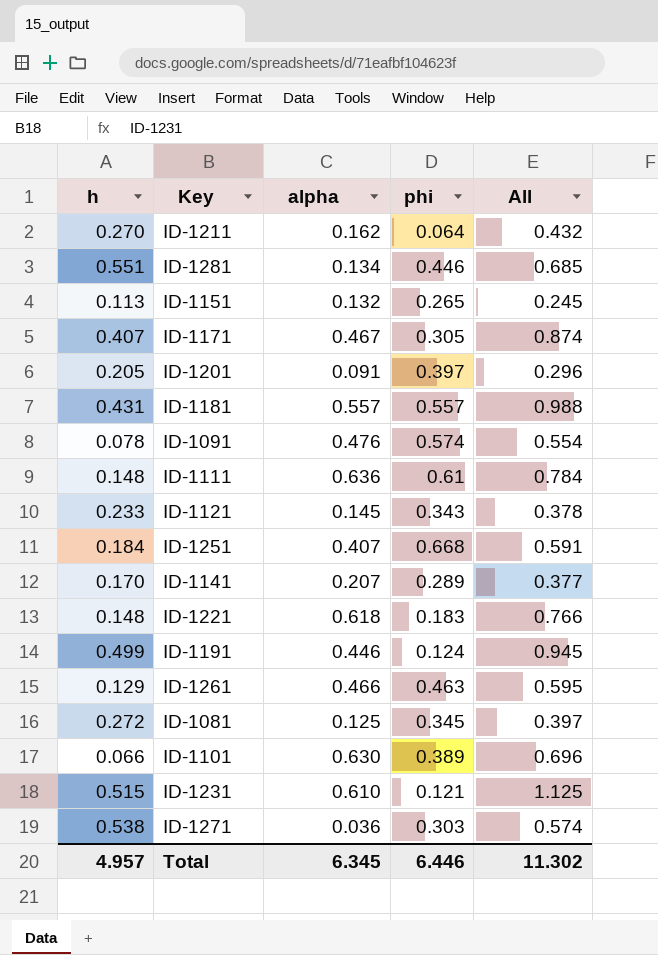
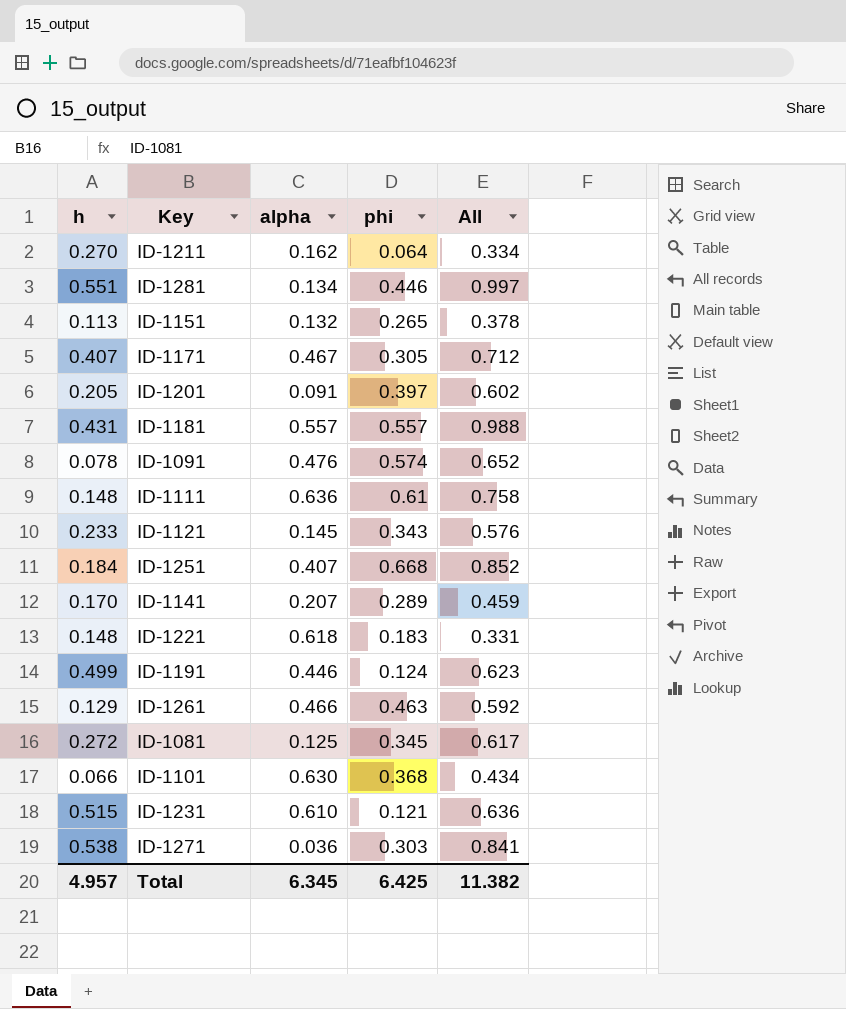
column All | formula: [h] + [alpha] -> [h] + [phi]
ID-1101 | phi: 0.389 -> 0.368
Total | phi: 6.446 -> 6.425
Total | All: 11.302 -> 11.382

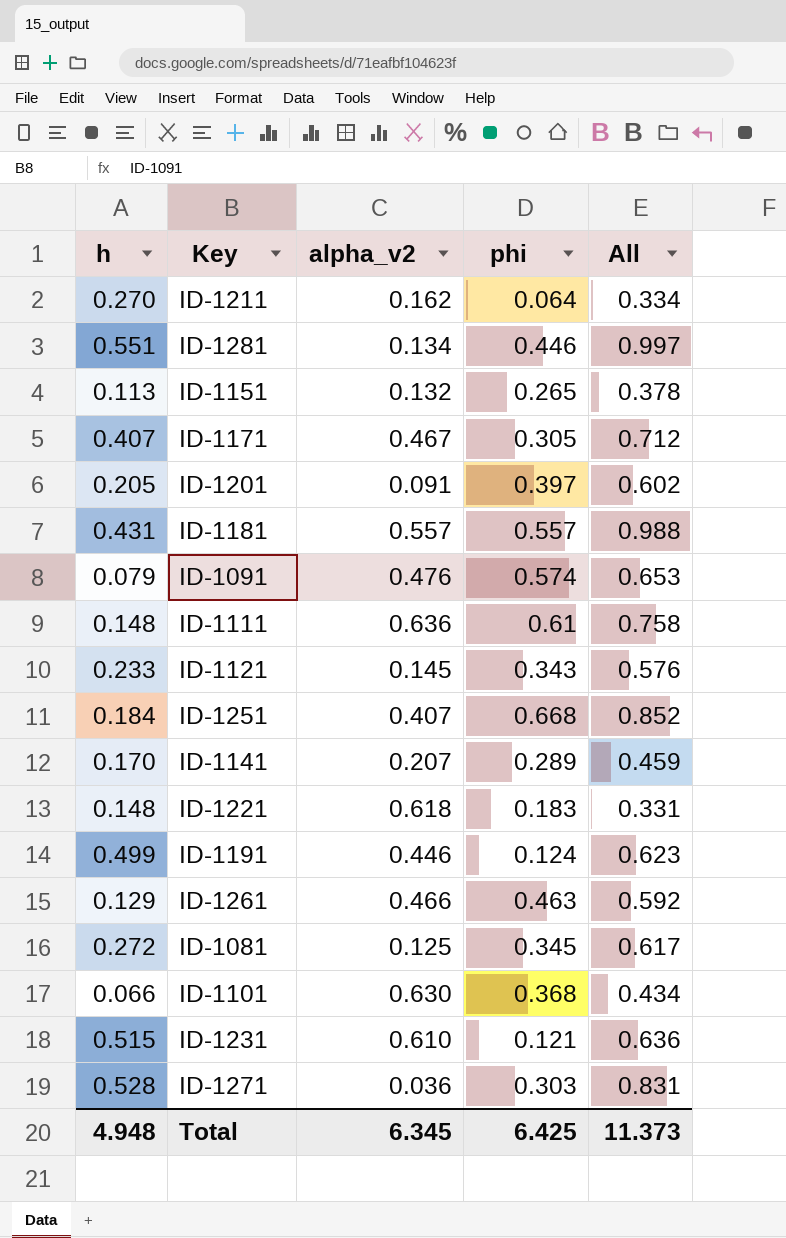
column name: alpha -> alpha_v2
ID-1091 | h: 0.078 -> 0.079
ID-1091 | All: 0.652 -> 0.653
ID-1271 | h: 0.538 -> 0.528
ID-1271 | All: 0.841 -> 0.831
Total | h: 4.957 -> 4.948
Total | All: 11.382 -> 11.373

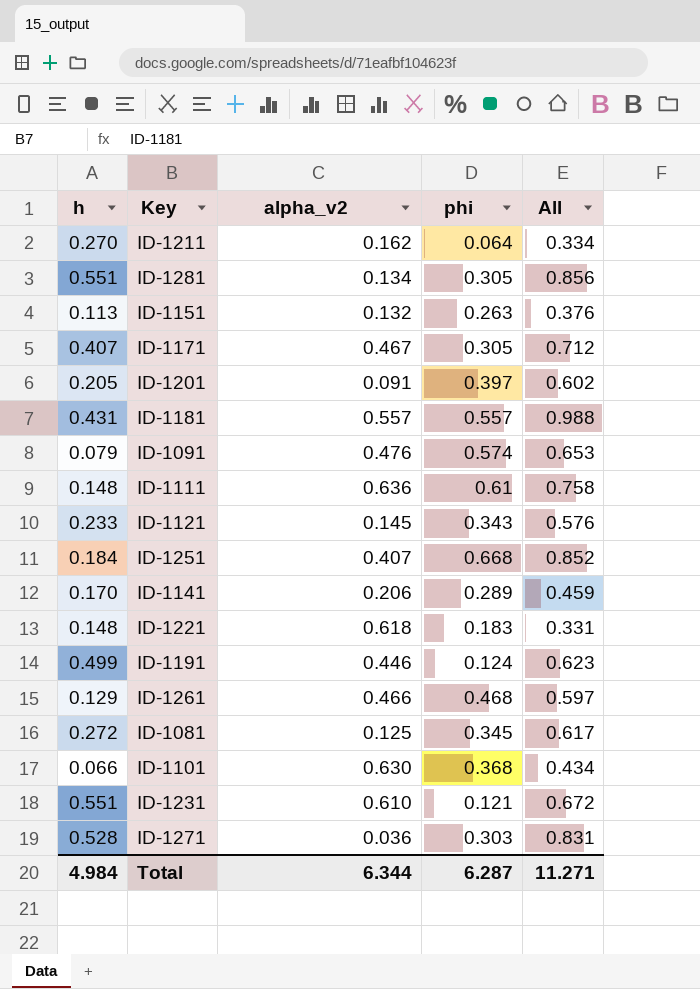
ID-1281 | phi: 0.446 -> 0.305
ID-1281 | All: 0.997 -> 0.856
ID-1151 | phi: 0.265 -> 0.263
ID-1151 | All: 0.378 -> 0.376
ID-1141 | alpha_v2: 0.207 -> 0.206
ID-1261 | phi: 0.463 -> 0.468
ID-1261 | All: 0.592 -> 0.597
ID-1231 | h: 0.515 -> 0.551
ID-1231 | All: 0.636 -> 0.672
Total | h: 4.948 -> 4.984
Total | alpha_v2: 6.345 -> 6.344
Total | phi: 6.425 -> 6.287
Total | All: 11.373 -> 11.271

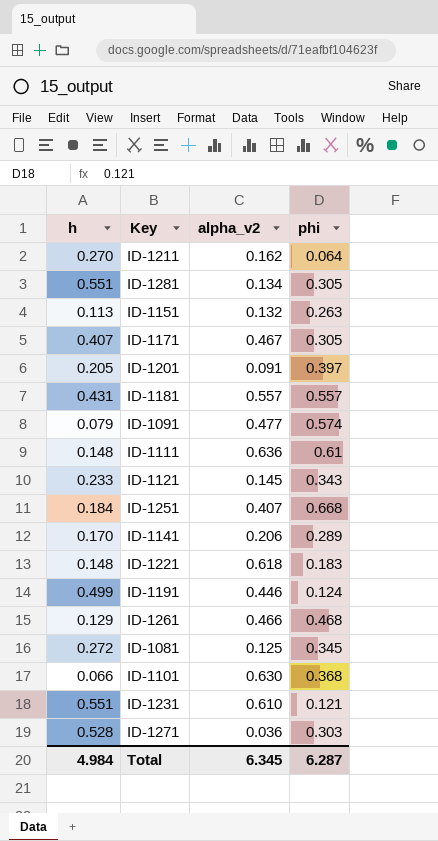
column All | formula: [h] + [phi] -> none
ID-1091 | alpha_v2: 0.476 -> 0.477
Total | alpha_v2: 6.344 -> 6.345

